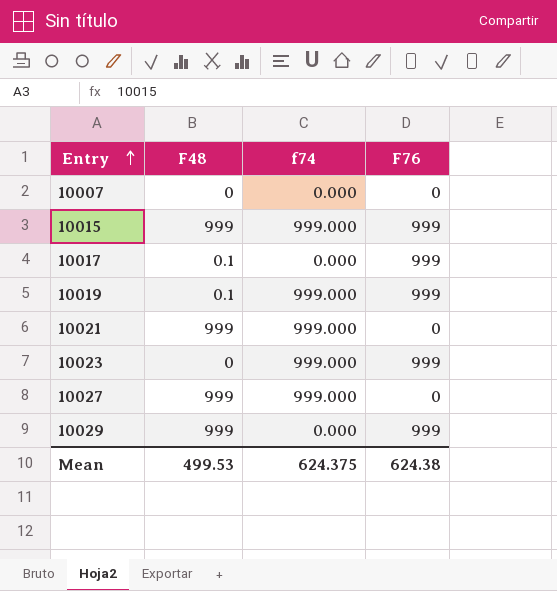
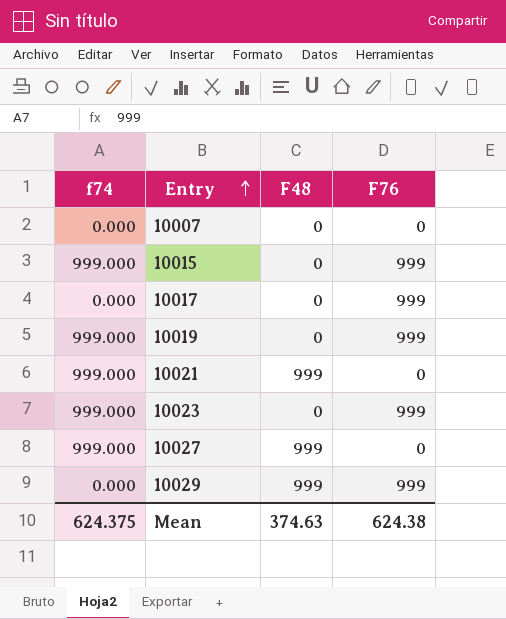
column f74 | position: 3 -> 1
10015 | F48: 999 -> 0
10017 | F48: 0.1 -> 0
10019 | F48: 0.1 -> 0
Mean | F48: 499.53 -> 374.63

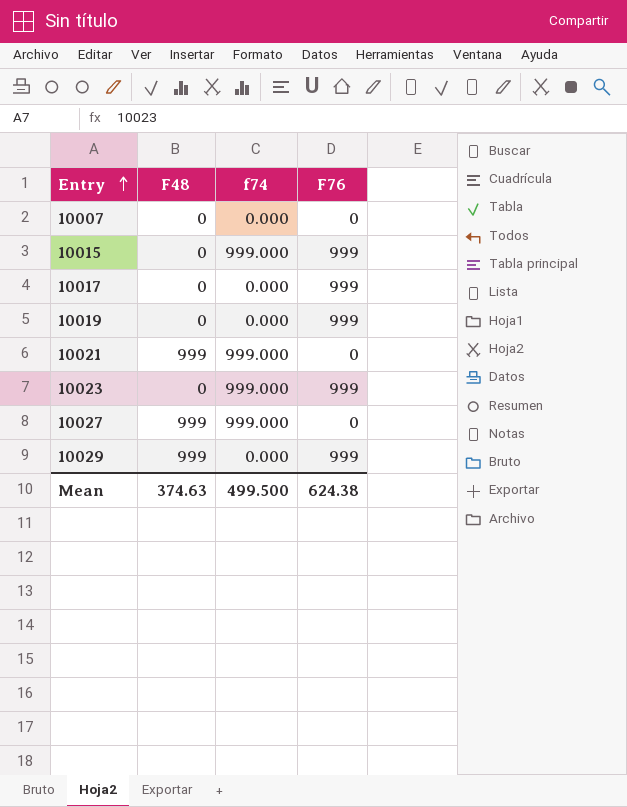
column f74 | position: 1 -> 3
10019 | f74: 999.000 -> 0.000
Mean | f74: 624.375 -> 499.500

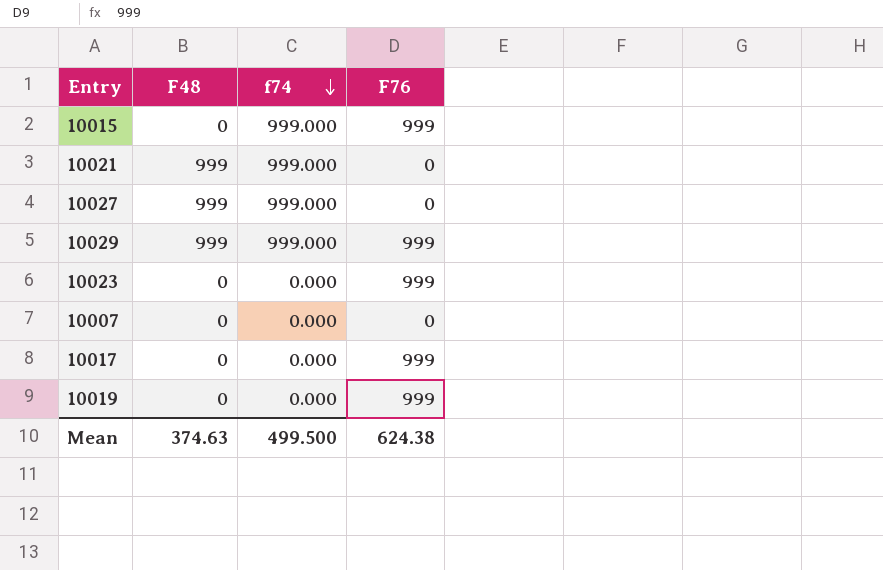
row order: Entry ascending -> f74 descending
10029 | f74: 0.000 -> 999.000
10023 | f74: 999.000 -> 0.000

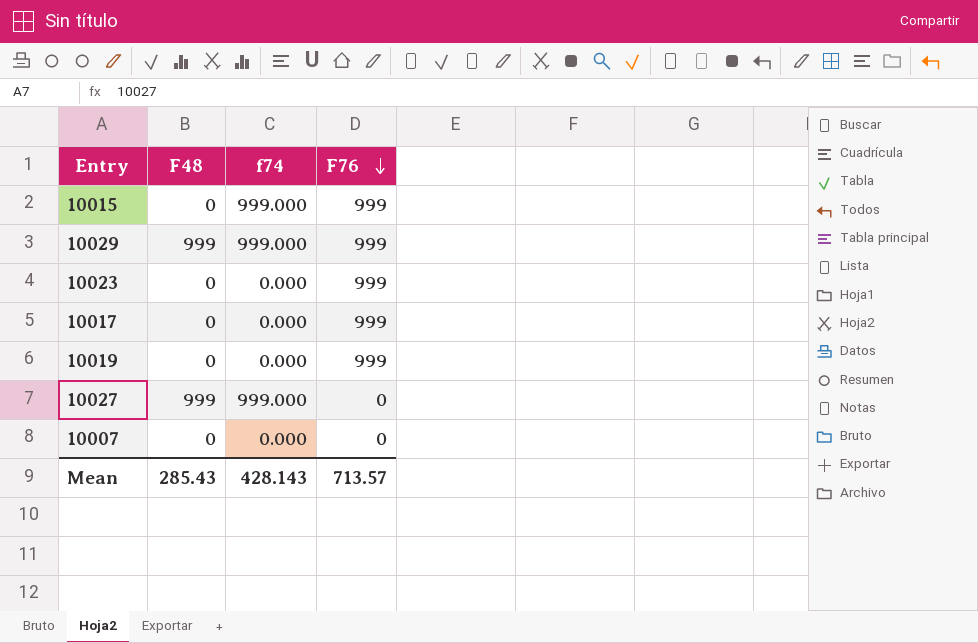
row order: f74 descending -> F76 descending
row 10021: 999 | 999.000 | 0 -> none
Mean | F48: 374.63 -> 285.43
Mean | f74: 499.500 -> 428.143
Mean | F76: 624.38 -> 713.57

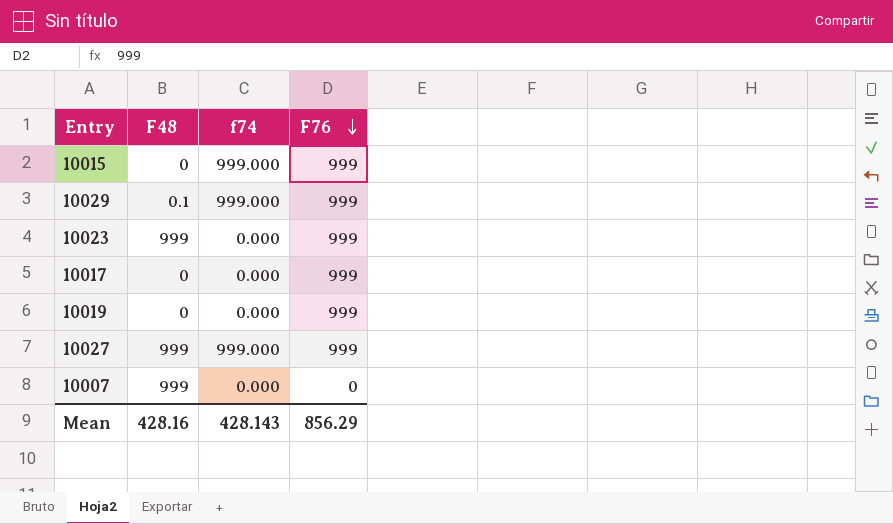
10029 | F48: 999 -> 0.1
10023 | F48: 0 -> 999
10027 | F76: 0 -> 999
10007 | F48: 0 -> 999
Mean | F48: 285.43 -> 428.16
Mean | F76: 713.57 -> 856.29

